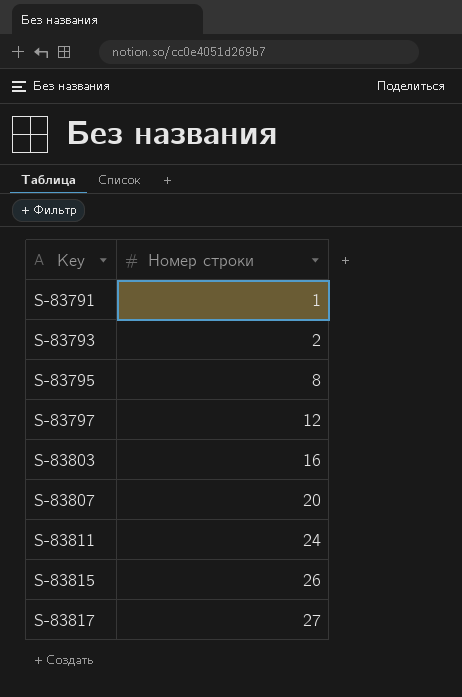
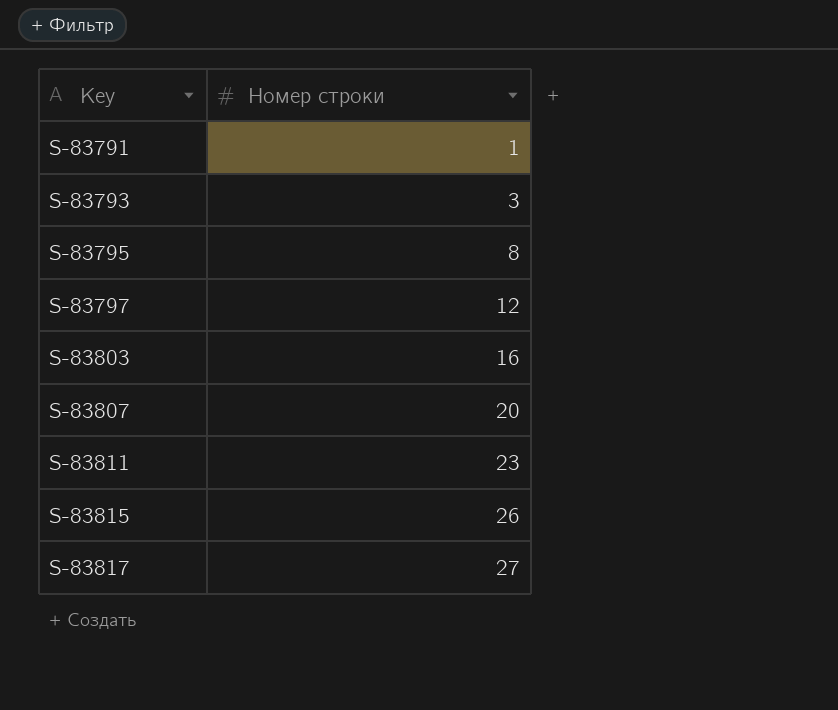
S-83793 | Номер строки: 2 -> 3
S-83811 | Номер строки: 24 -> 23

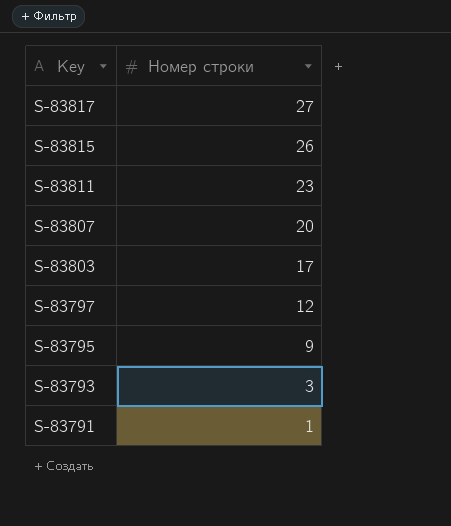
row order: Key ascending -> Key descending
S-83803 | Номер строки: 16 -> 17
S-83795 | Номер строки: 8 -> 9

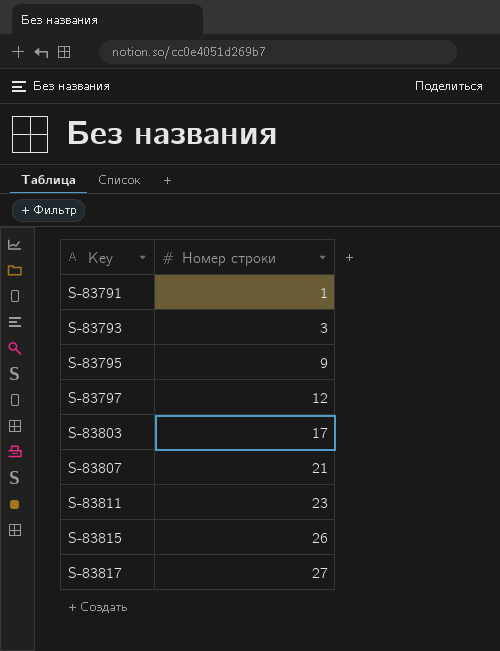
row order: Key descending -> Key ascending
S-83807 | Номер строки: 20 -> 21

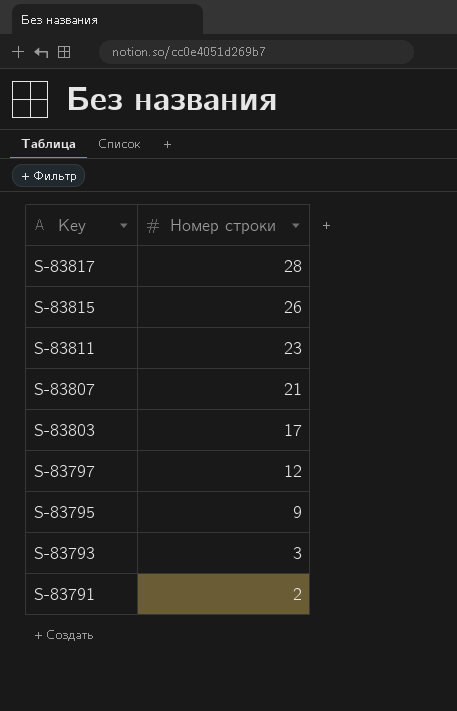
row order: Key ascending -> Key descending
S-83817 | Номер строки: 27 -> 28
S-83791 | Номер строки: 1 -> 2

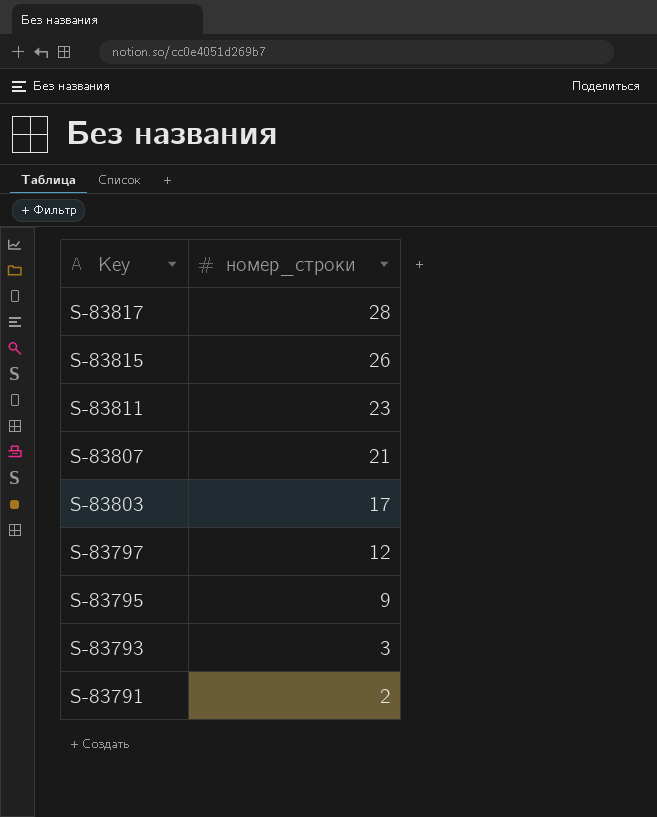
column name: Номер строки -> номер_строки

